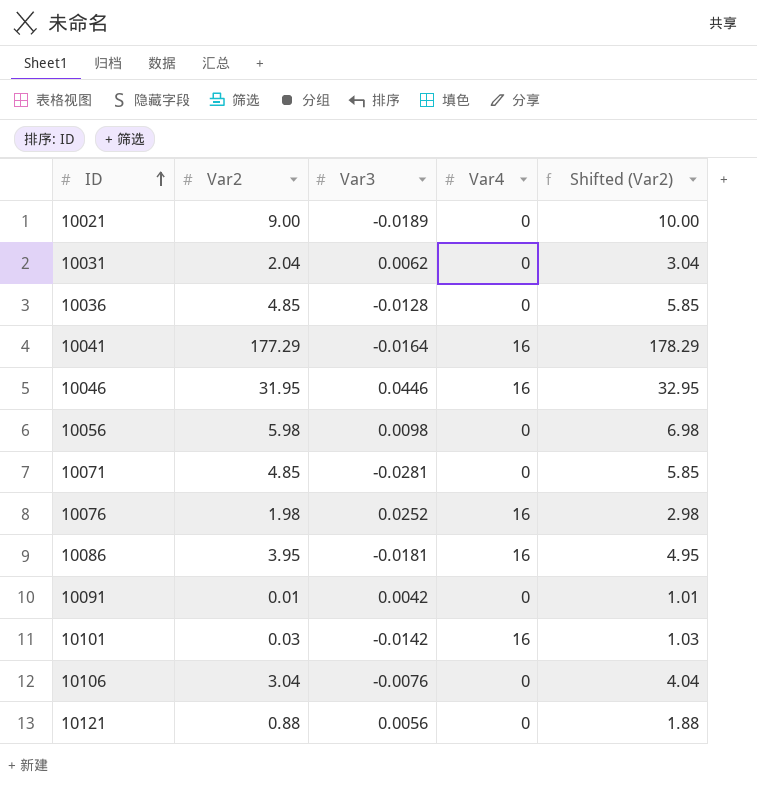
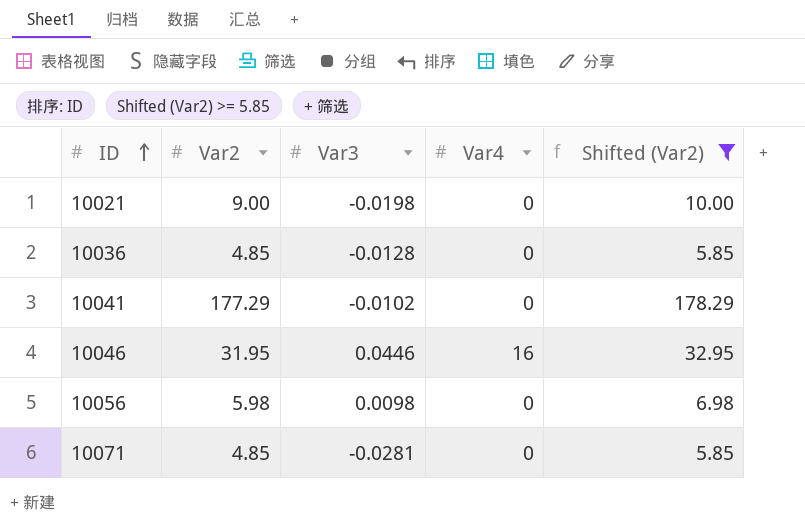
filter: none -> Shifted (Var2) >= 5.85
10021 | Var3: -0.0189 -> -0.0198
10041 | Var3: -0.0164 -> -0.0102
10041 | Var4: 16 -> 0

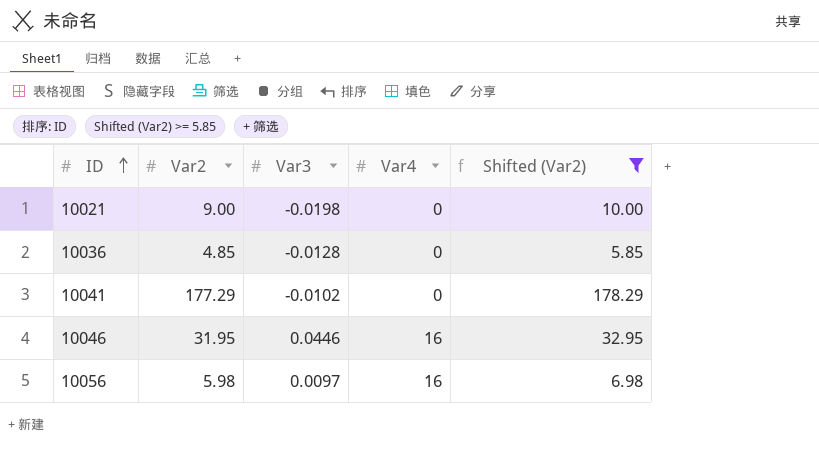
row 10071: 4.85 | -0.0281 | 0 | 5.85 -> none
10056 | Var3: 0.0098 -> 0.0097
10056 | Var4: 0 -> 16

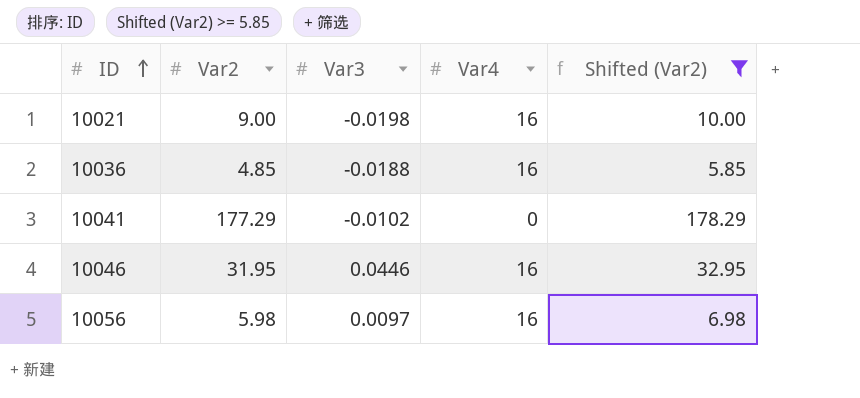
10021 | Var4: 0 -> 16
10036 | Var3: -0.0128 -> -0.0188
10036 | Var4: 0 -> 16

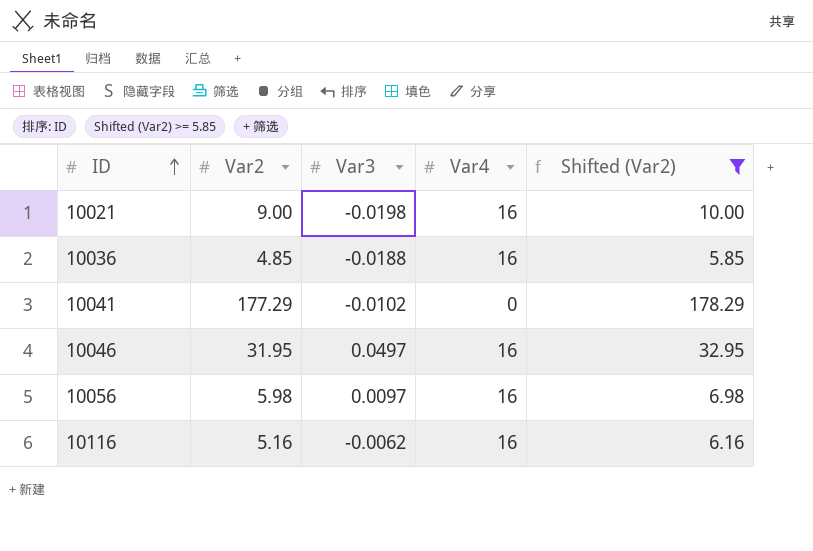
10046 | Var3: 0.0446 -> 0.0497
row 10116: none -> 5.16 | -0.0062 | 16 | 6.16

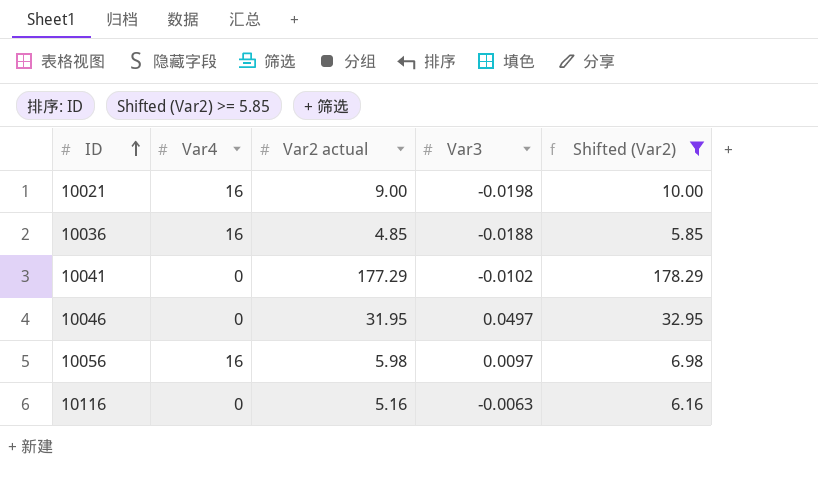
column Var4 | position: 4 -> 2
column name: Var2 -> Var2 actual
10046 | Var4: 16 -> 0
10116 | Var4: 16 -> 0
10116 | Var3: -0.0062 -> -0.0063

